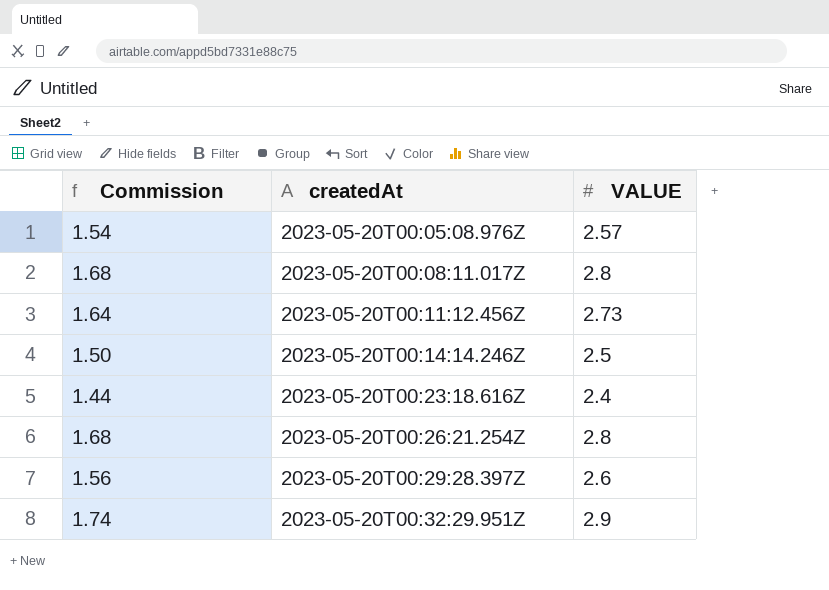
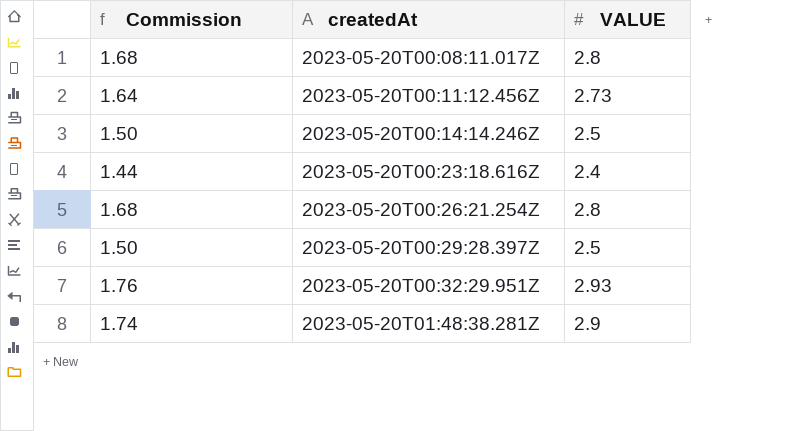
row 2023-05-20T00:05:08.976Z: 1.54 | 2.57 -> none
2023-05-20T00:29:28.397Z | Commission: 1.56 -> 1.50
2023-05-20T00:29:28.397Z | VALUE: 2.6 -> 2.5
2023-05-20T00:32:29.951Z | Commission: 1.74 -> 1.76
2023-05-20T00:32:29.951Z | VALUE: 2.9 -> 2.93
row 2023-05-20T01:48:38.281Z: none -> 1.74 | 2.9

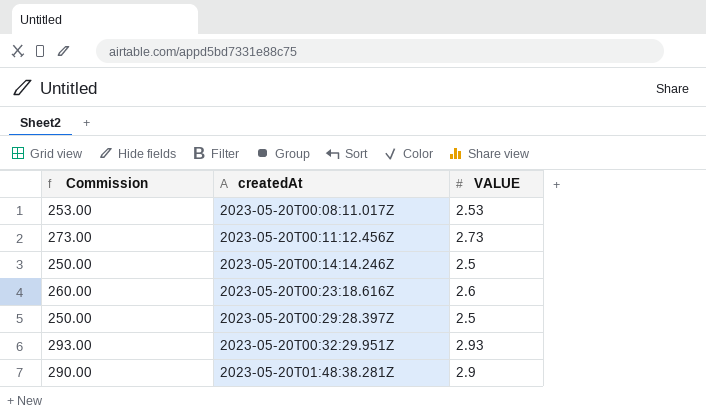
column Commission | formula: [VALUE] * 0.6 -> [VALUE] * 100
row 2023-05-20T00:26:21.254Z: 1.68 | 2.8 -> none
2023-05-20T00:08:11.017Z | VALUE: 2.8 -> 2.53
2023-05-20T00:23:18.616Z | VALUE: 2.4 -> 2.6

